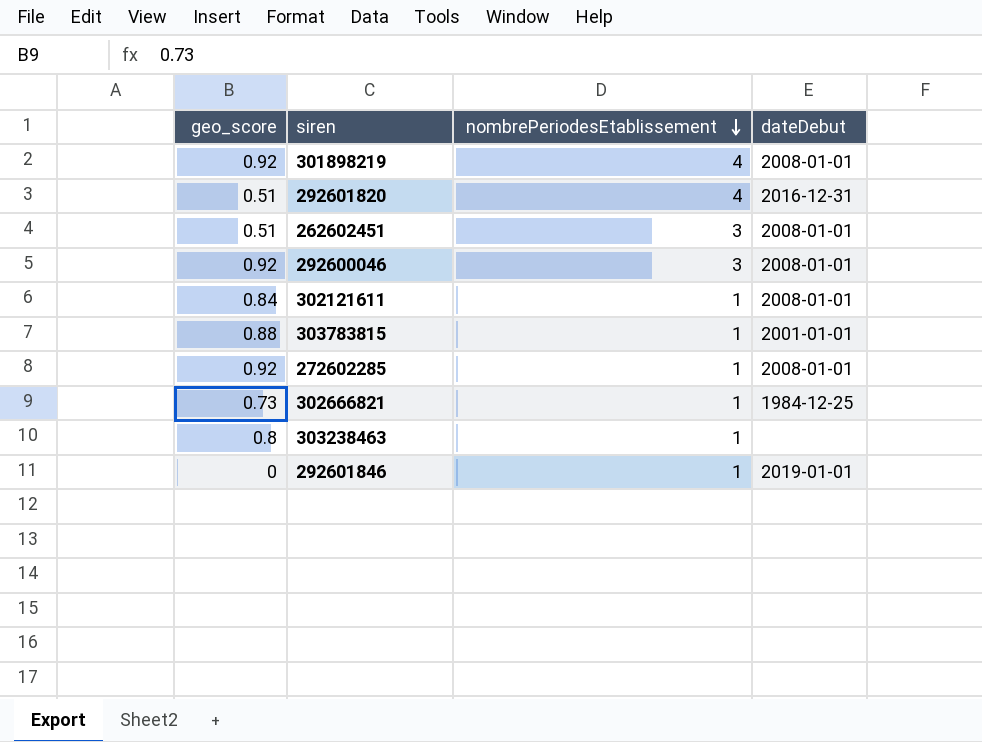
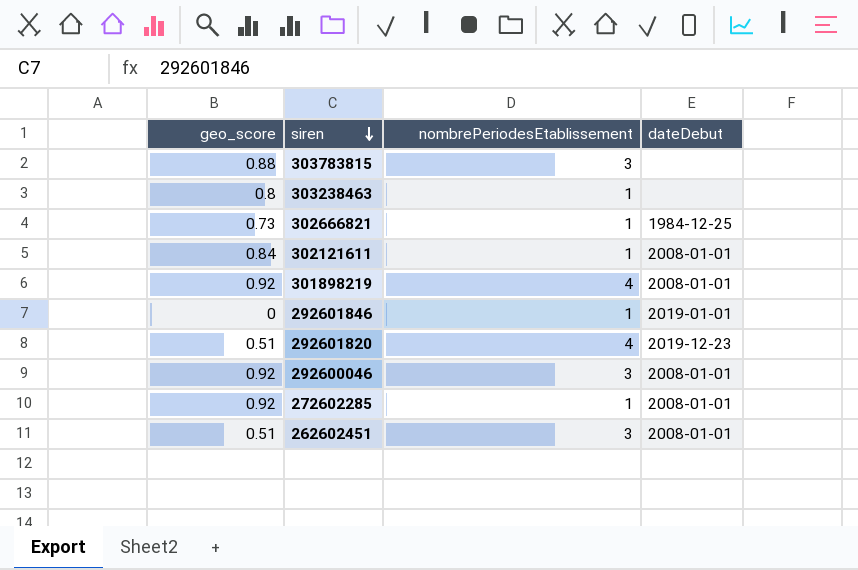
row order: nombrePeriodesEtablissement descending -> siren descending
303783815 | nombrePeriodesEtablissement: 1 -> 3
303783815 | dateDebut: 2001-01-01 -> none
292601820 | dateDebut: 2016-12-31 -> 2019-12-23

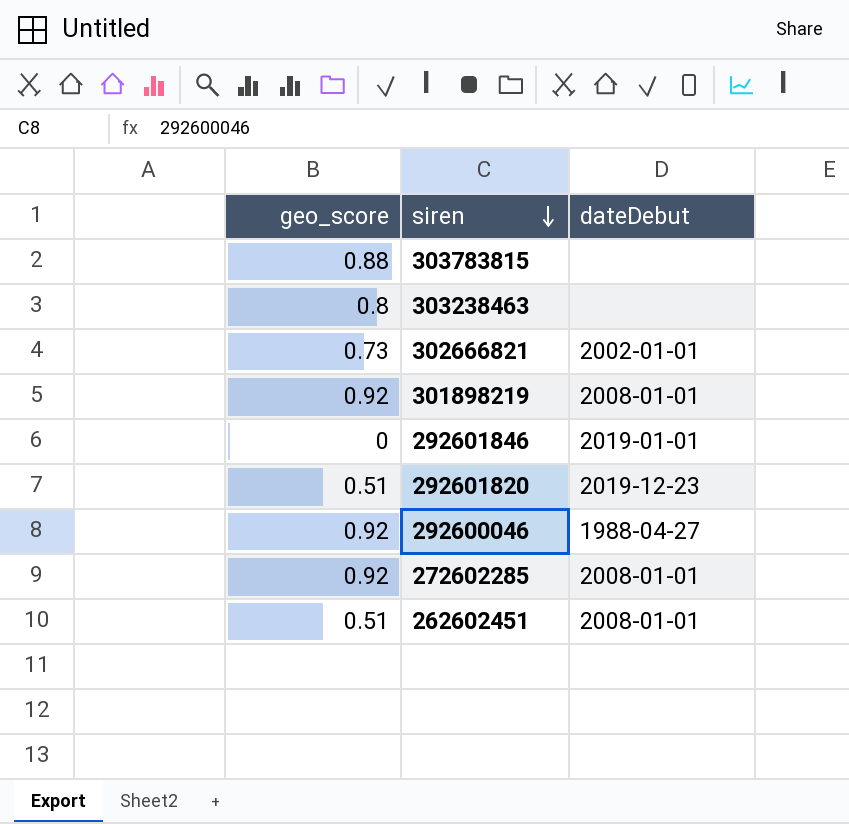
column nombrePeriodesEtablissement | position: 3 -> none
row 302121611: 0.84 | 1 | 2008-01-01 -> none
302666821 | dateDebut: 1984-12-25 -> 2002-01-01
292600046 | dateDebut: 2008-01-01 -> 1988-04-27

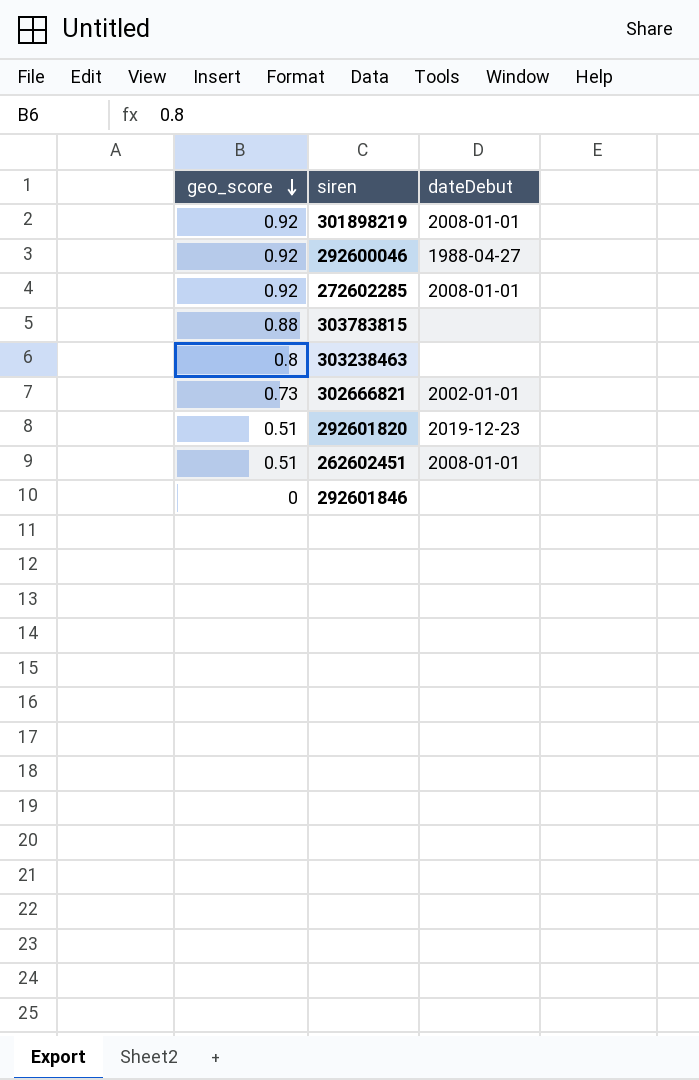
row order: siren descending -> geo_score descending
292601846 | dateDebut: 2019-01-01 -> none

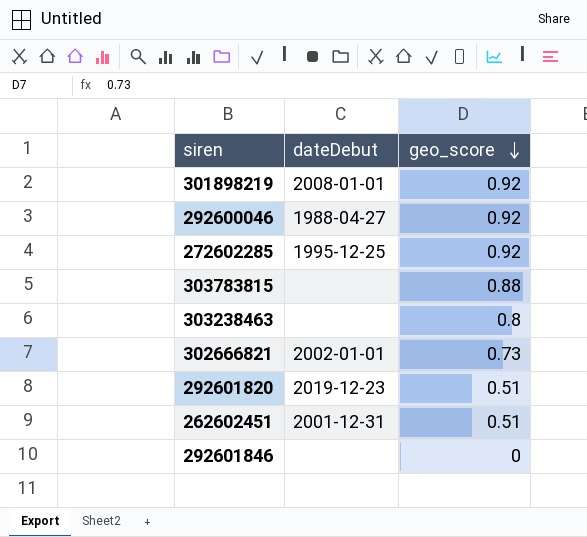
column geo_score | position: 1 -> 3
272602285 | dateDebut: 2008-01-01 -> 1995-12-25
262602451 | dateDebut: 2008-01-01 -> 2001-12-31

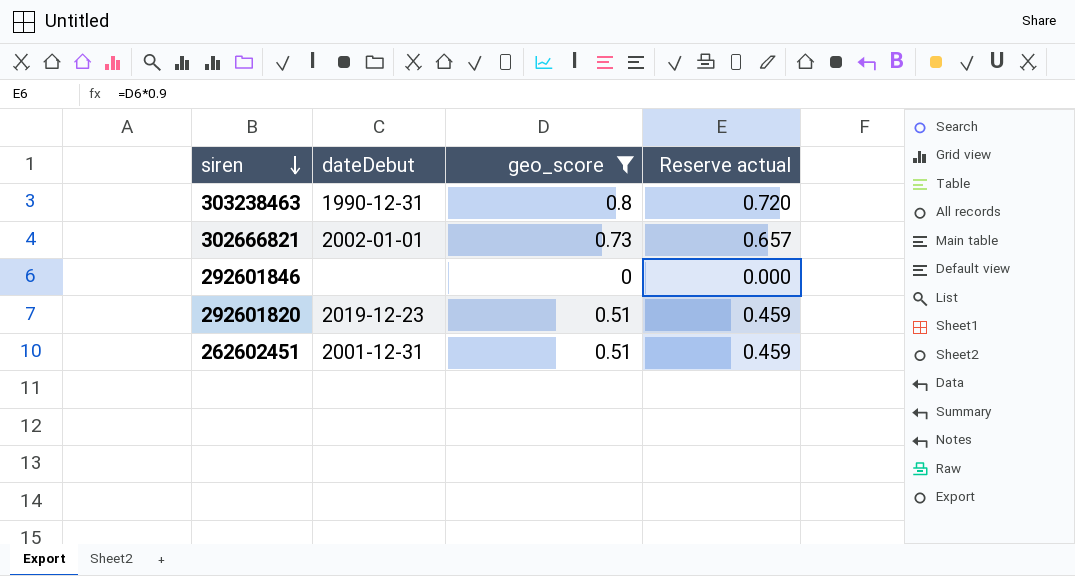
filter: none -> geo_score <= 0.8
row order: geo_score descending -> siren descending
column Reserve actual | formula: none -> [geo_score] * 0.9
303238463 | dateDebut: none -> 1990-12-31

